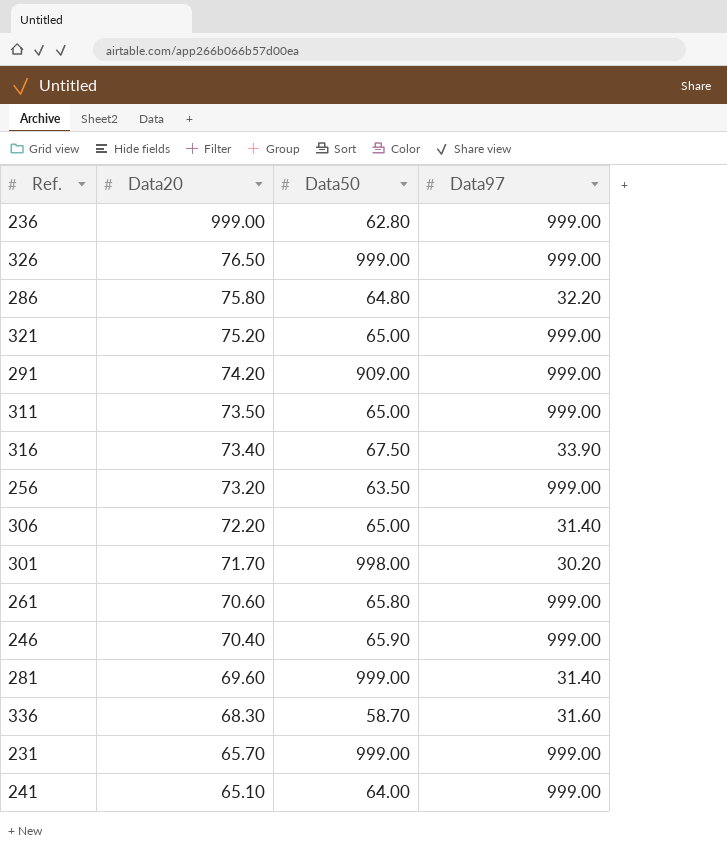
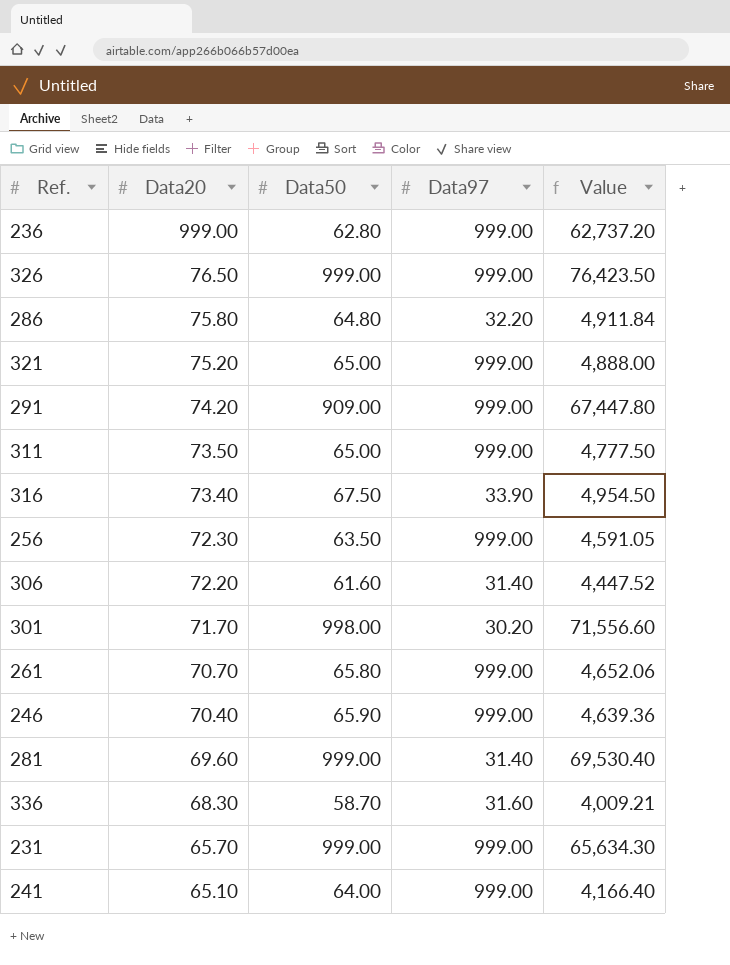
column Value | formula: none -> [Data20] * [Data50]
256 | Data20: 73.20 -> 72.30
306 | Data50: 65.00 -> 61.60
261 | Data20: 70.60 -> 70.70

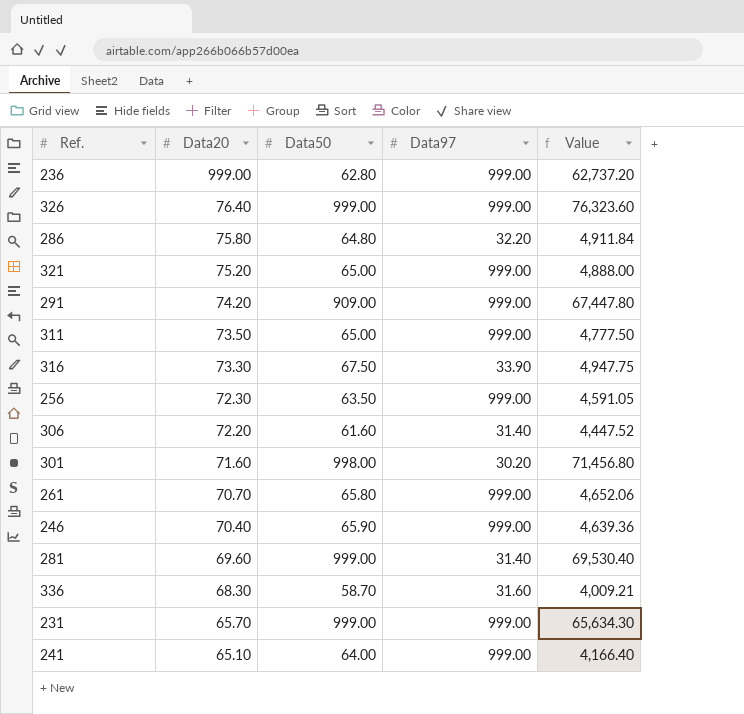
326 | Data20: 76.50 -> 76.40
326 | Value: 76,423.50 -> 76,323.60
316 | Data20: 73.40 -> 73.30
316 | Value: 4,954.50 -> 4,947.75
301 | Data20: 71.70 -> 71.60
301 | Value: 71,556.60 -> 71,456.80

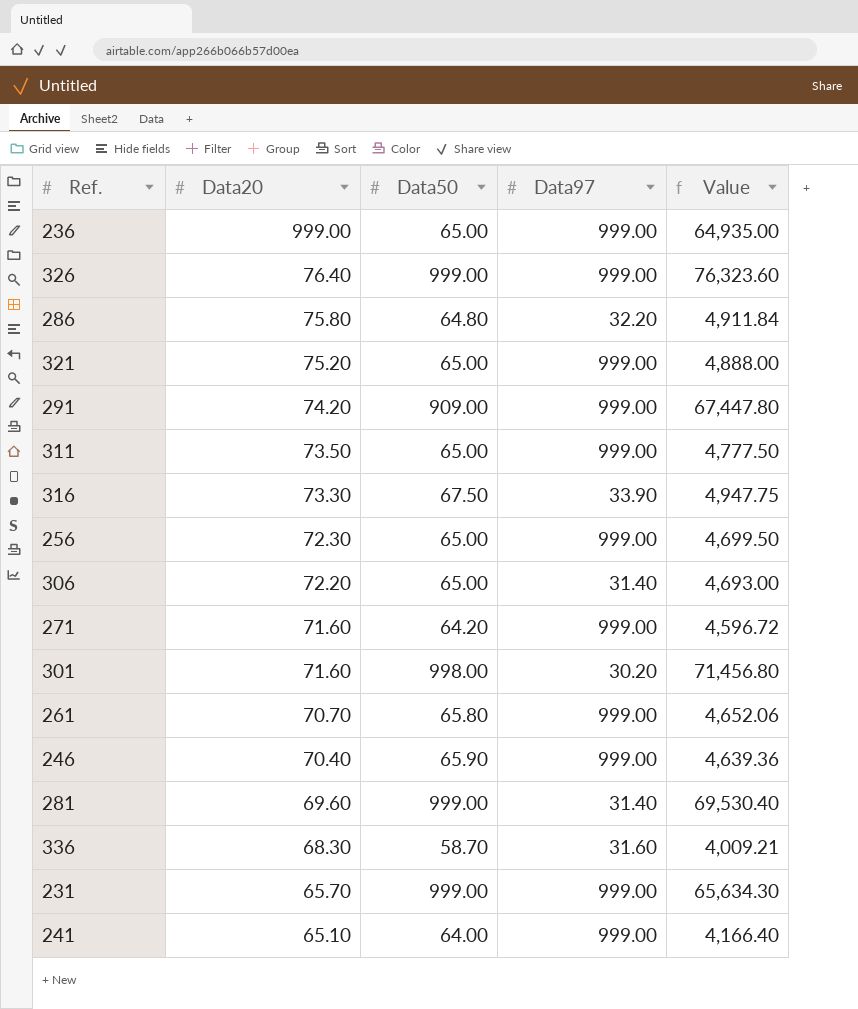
236 | Data50: 62.80 -> 65.00
236 | Value: 62,737.20 -> 64,935.00
256 | Data50: 63.50 -> 65.00
256 | Value: 4,591.05 -> 4,699.50
306 | Data50: 61.60 -> 65.00
306 | Value: 4,447.52 -> 4,693.00
row 271: none -> 71.60 | 64.20 | 999.00 | 4,596.72

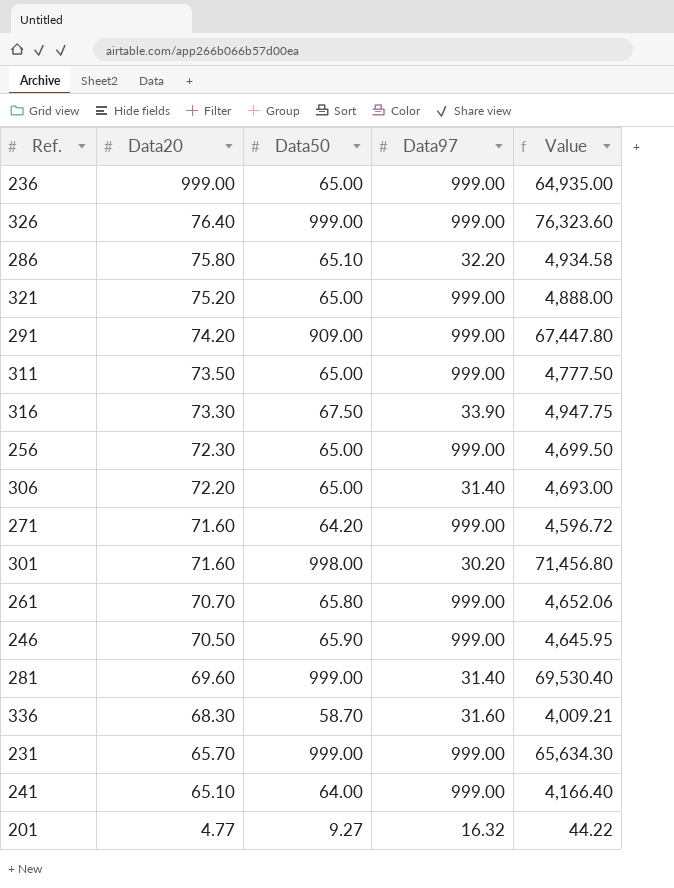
286 | Data50: 64.80 -> 65.10
286 | Value: 4,911.84 -> 4,934.58
246 | Data20: 70.40 -> 70.50
246 | Value: 4,639.36 -> 4,645.95
row 201: none -> 4.77 | 9.27 | 16.32 | 44.22

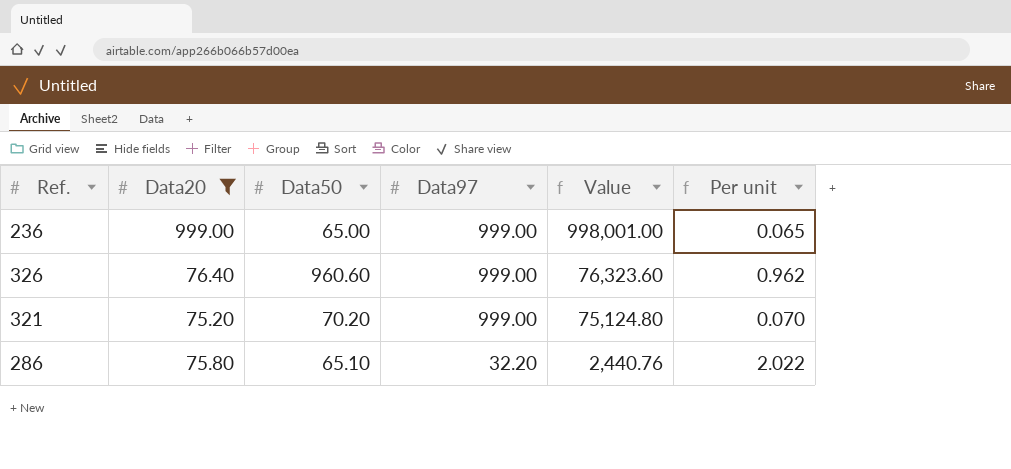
filter: none -> Data20 >= 75.20
row order: Data20 descending -> Data97 descending
column Value | formula: [Data20] * [Data50] -> [Data20] * [Data97]
column Per unit | formula: none -> [Data50] / [Data97]
326 | Data50: 999.00 -> 960.60
321 | Data50: 65.00 -> 70.20

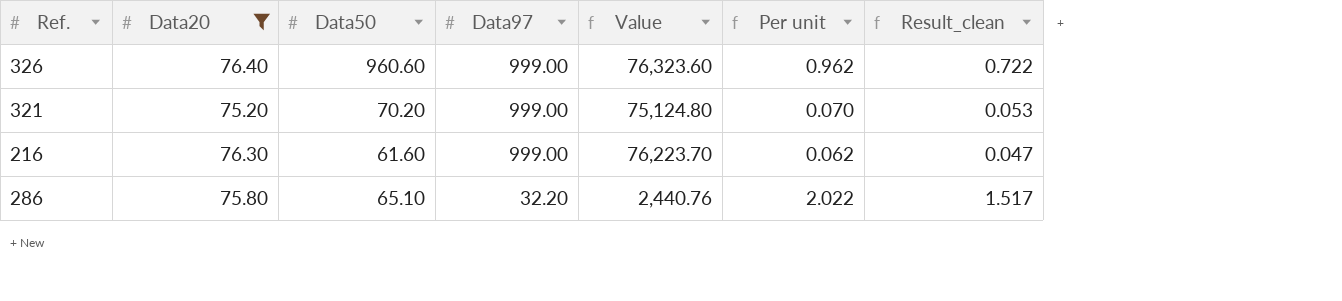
column Result_clean | formula: none -> [Per unit] * 0.75
row 236: 999.00 | 65.00 | 999.00 | 998,001.00 | 0.065 -> none
row 216: none -> 76.30 | 61.60 | 999.00 | 76,223.70 | 0.062 | 0.047

